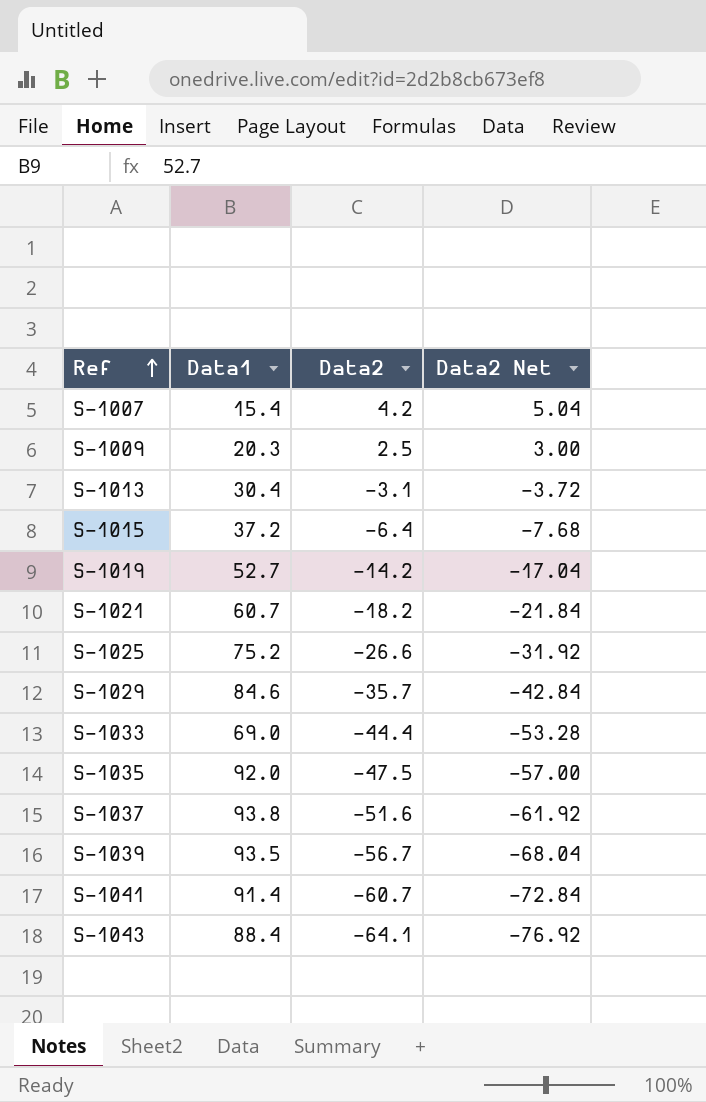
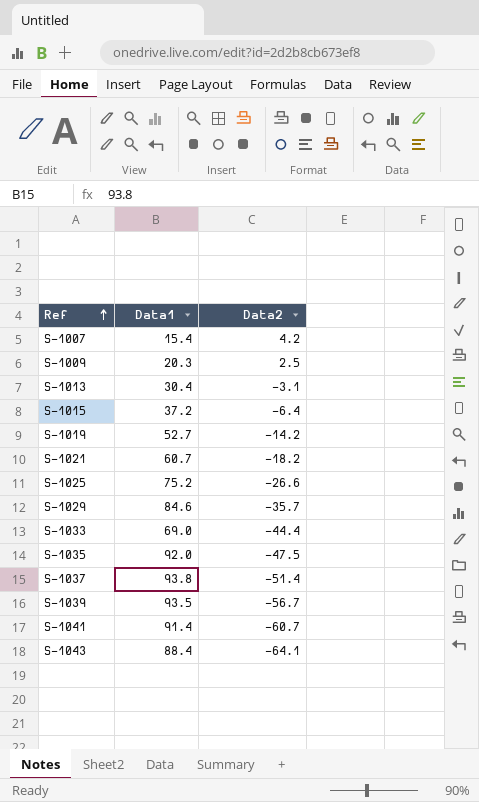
column Data2 Net | formula: [Data2] * 1.2 -> none
S-1037 | Data2: -51.6 -> -51.4

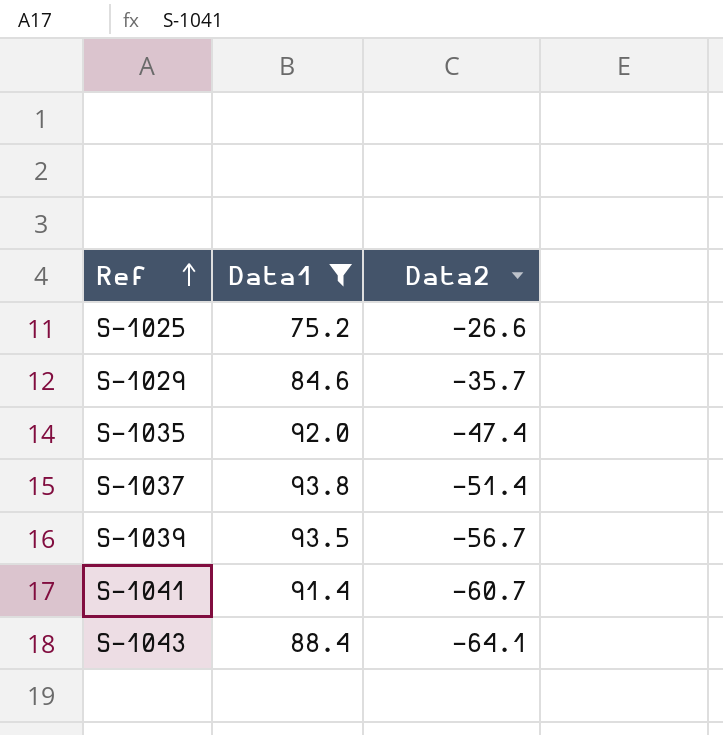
filter: none -> Data1 >= 75.2
S-1035 | Data2: -47.5 -> -47.4

